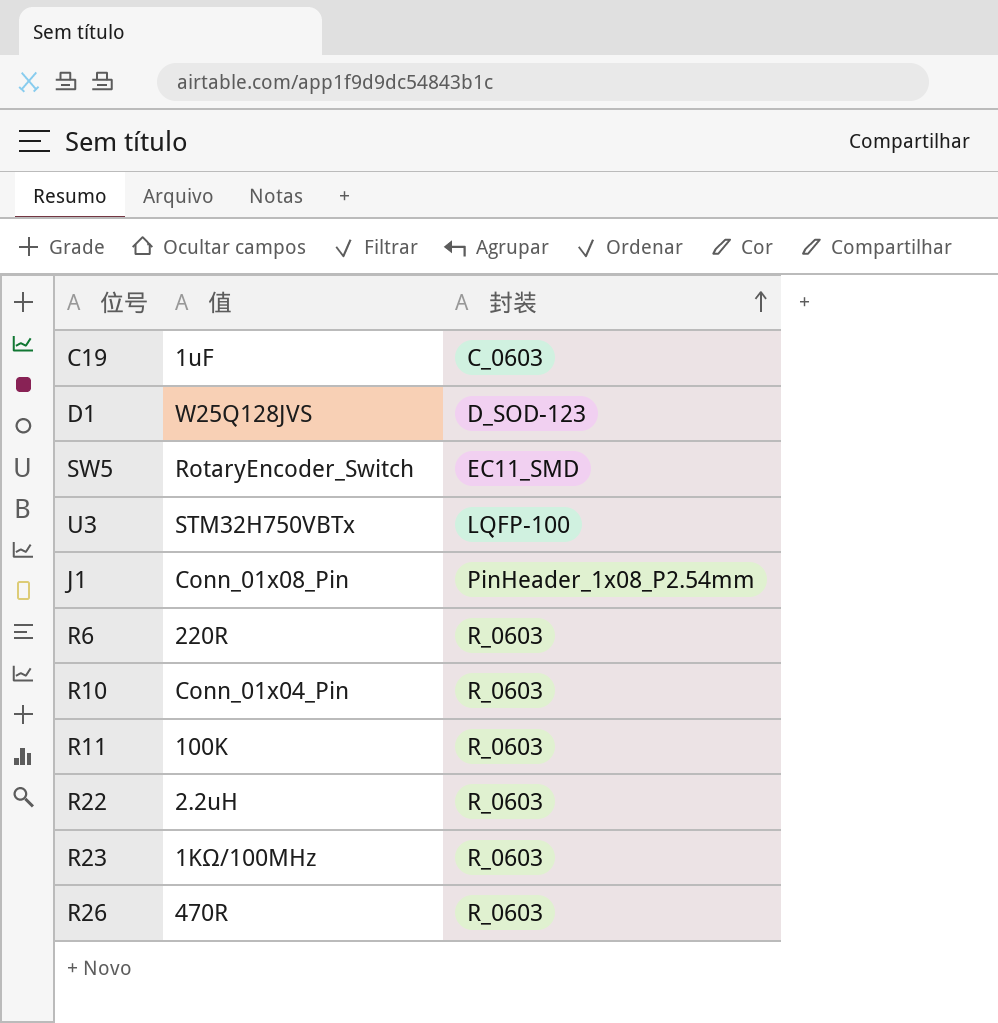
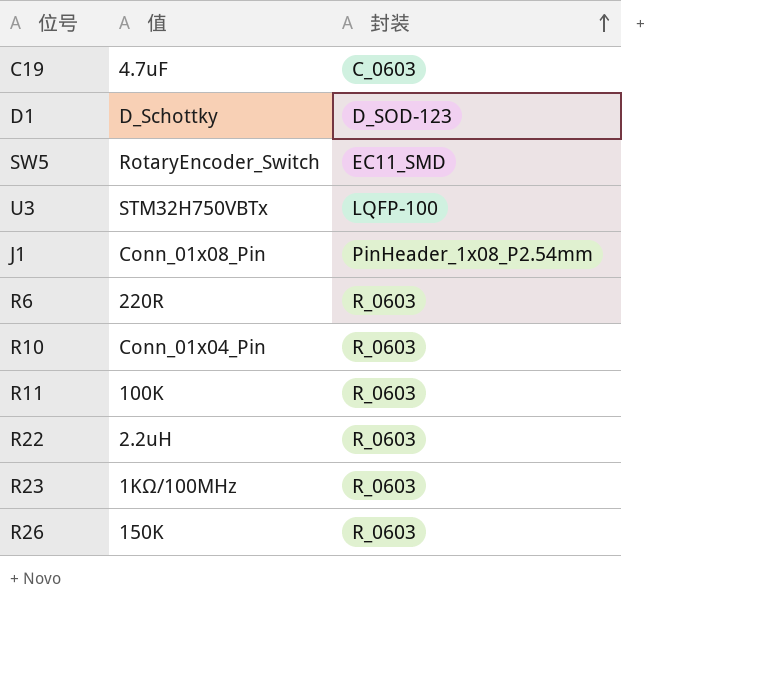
C19 | 值: 1uF -> 4.7uF
D1 | 值: W25Q128JVS -> D_Schottky
R26 | 值: 470R -> 150K

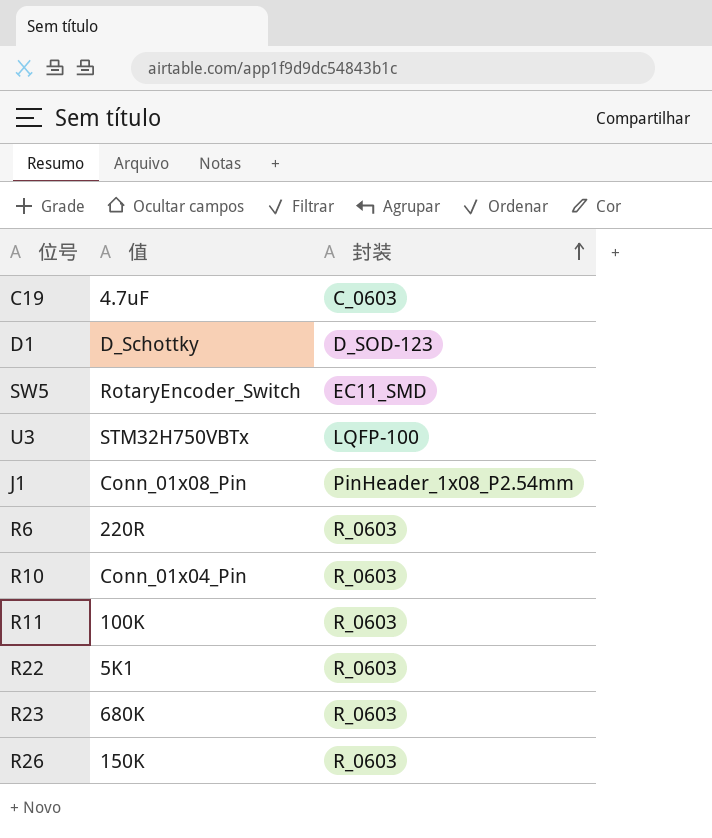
R22 | 值: 2.2uH -> 5K1
R23 | 值: 1KΩ/100MHz -> 680K

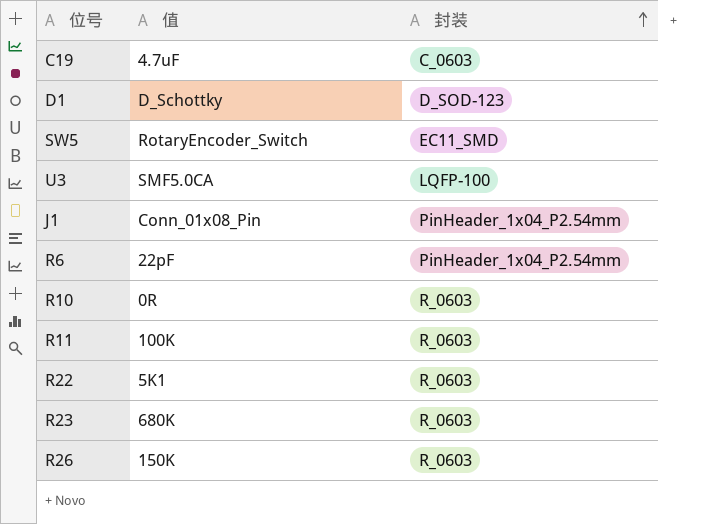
U3 | 值: STM32H750VBTx -> SMF5.0CA
J1 | 封装: PinHeader_1x08_P2.54mm -> PinHeader_1x04_P2.54mm
R6 | 值: 220R -> 22pF
R6 | 封装: R_0603 -> PinHeader_1x04_P2.54mm
R10 | 值: Conn_01x04_Pin -> 0R

